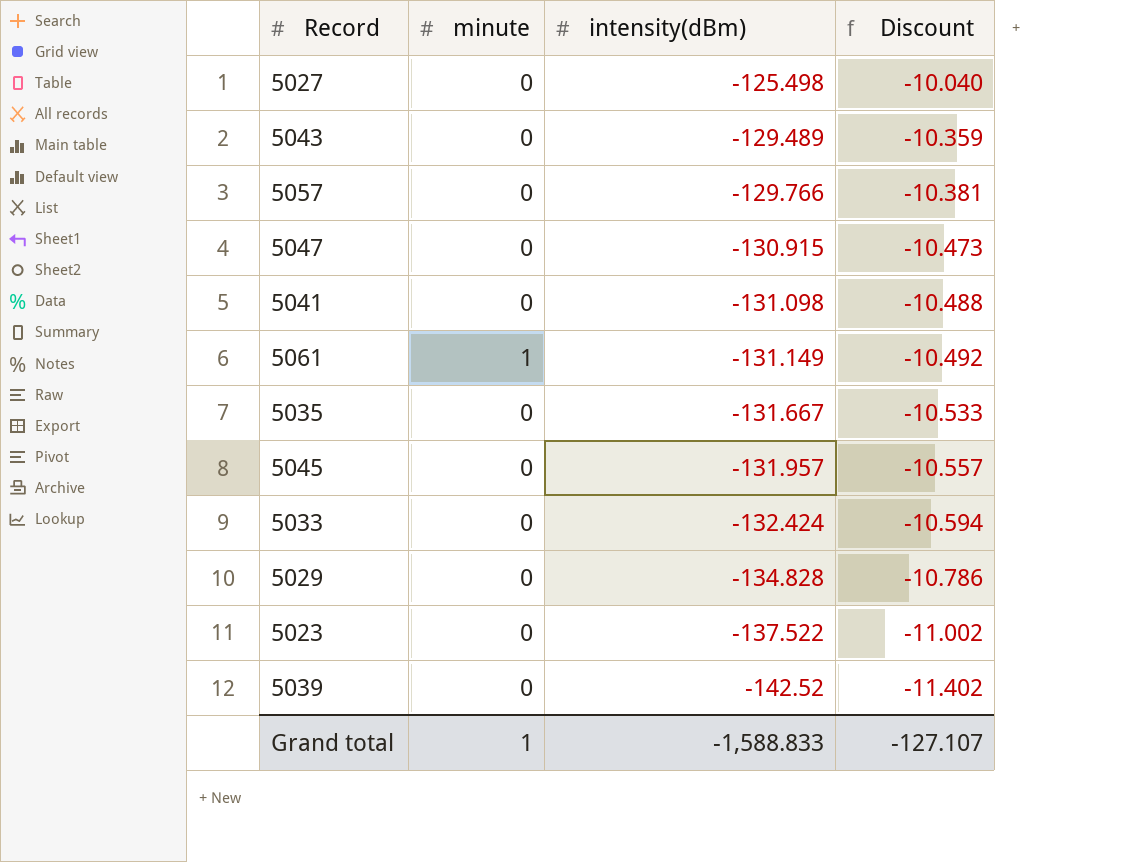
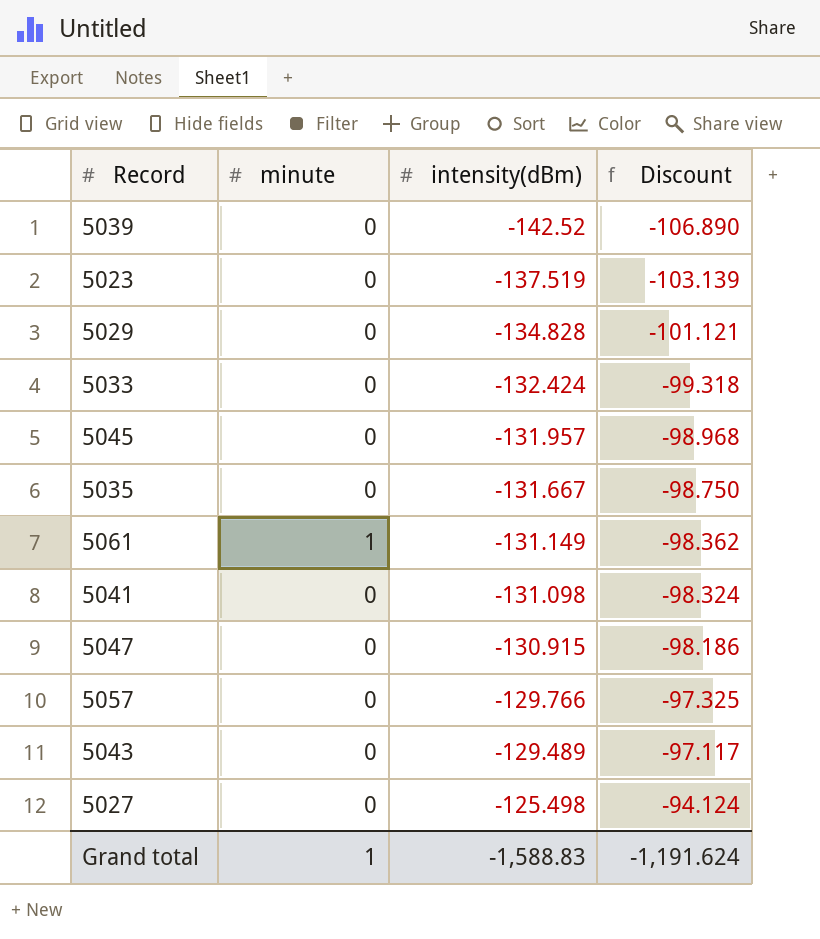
row order: intensity(dBm) descending -> intensity(dBm) ascending
column Discount | formula: [intensity(dBm)] * 0.08 -> [intensity(dBm)] * 0.75
5023 | intensity(dBm): -137.522 -> -137.519
Grand total | intensity(dBm): -1,588.833 -> -1,588.83
Grand total | Discount: -127.107 -> -1,191.624

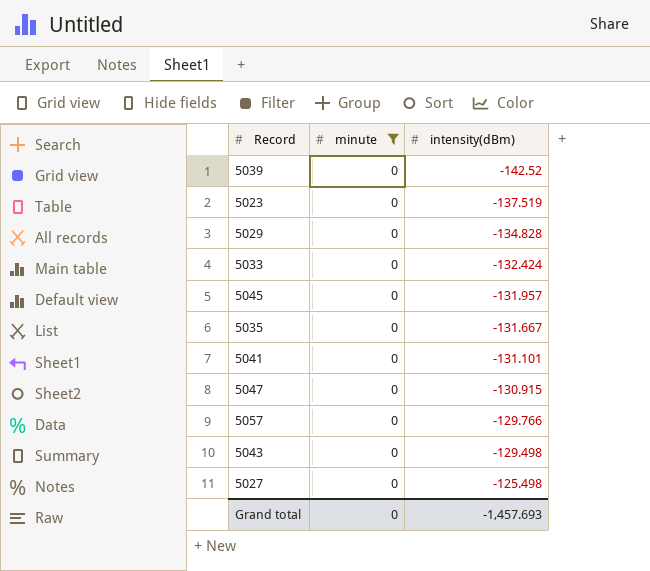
filter: none -> minute = 0
column Discount | formula: [intensity(dBm)] * 0.75 -> none
5041 | intensity(dBm): -131.098 -> -131.101
5043 | intensity(dBm): -129.489 -> -129.498
Grand total | minute: 1 -> 0
Grand total | intensity(dBm): -1,588.83 -> -1,457.693

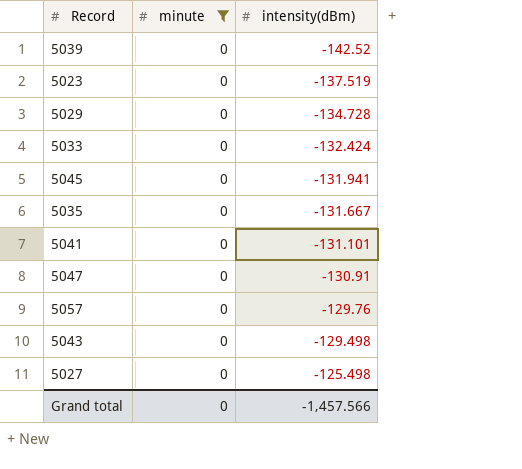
5029 | intensity(dBm): -134.828 -> -134.728
5045 | intensity(dBm): -131.957 -> -131.941
5047 | intensity(dBm): -130.915 -> -130.91
5057 | intensity(dBm): -129.766 -> -129.76
Grand total | intensity(dBm): -1,457.693 -> -1,457.566

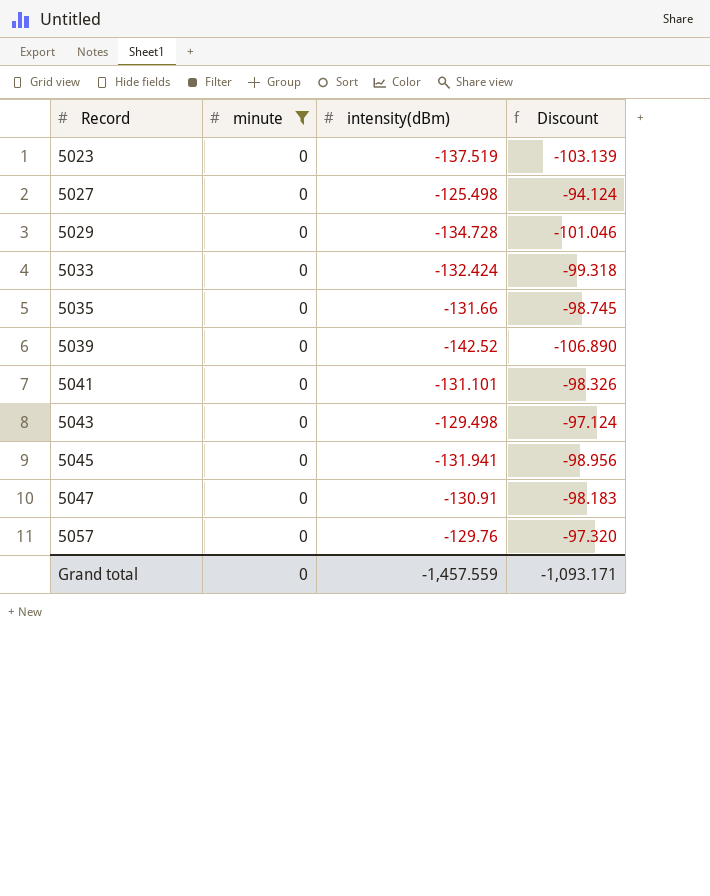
row order: intensity(dBm) ascending -> Record ascending
column Discount | formula: none -> [intensity(dBm)] * 0.75
5035 | intensity(dBm): -131.667 -> -131.66
Grand total | intensity(dBm): -1,457.566 -> -1,457.559

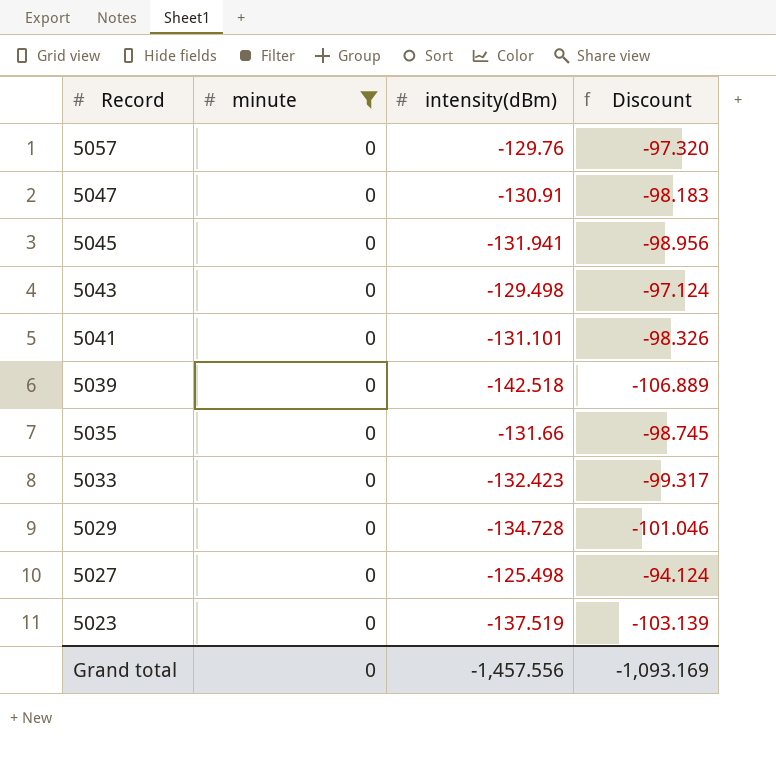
row order: Record ascending -> Record descending
5039 | intensity(dBm): -142.52 -> -142.518
5039 | Discount: -106.890 -> -106.889
5033 | intensity(dBm): -132.424 -> -132.423
5033 | Discount: -99.318 -> -99.317
Grand total | intensity(dBm): -1,457.559 -> -1,457.556
Grand total | Discount: -1,093.171 -> -1,093.169

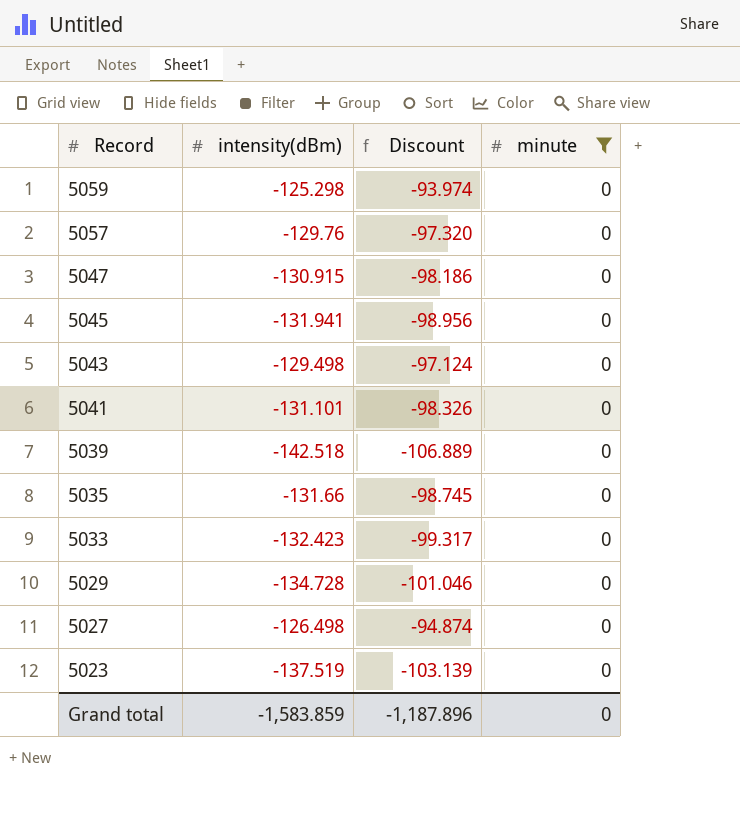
column minute | position: 2 -> 4
row 5059: none -> -125.298 | -93.974 | 0
5047 | intensity(dBm): -130.91 -> -130.915
5047 | Discount: -98.183 -> -98.186
5027 | intensity(dBm): -125.498 -> -126.498
5027 | Discount: -94.124 -> -94.874
Grand total | intensity(dBm): -1,457.556 -> -1,583.859
Grand total | Discount: -1,093.169 -> -1,187.896

